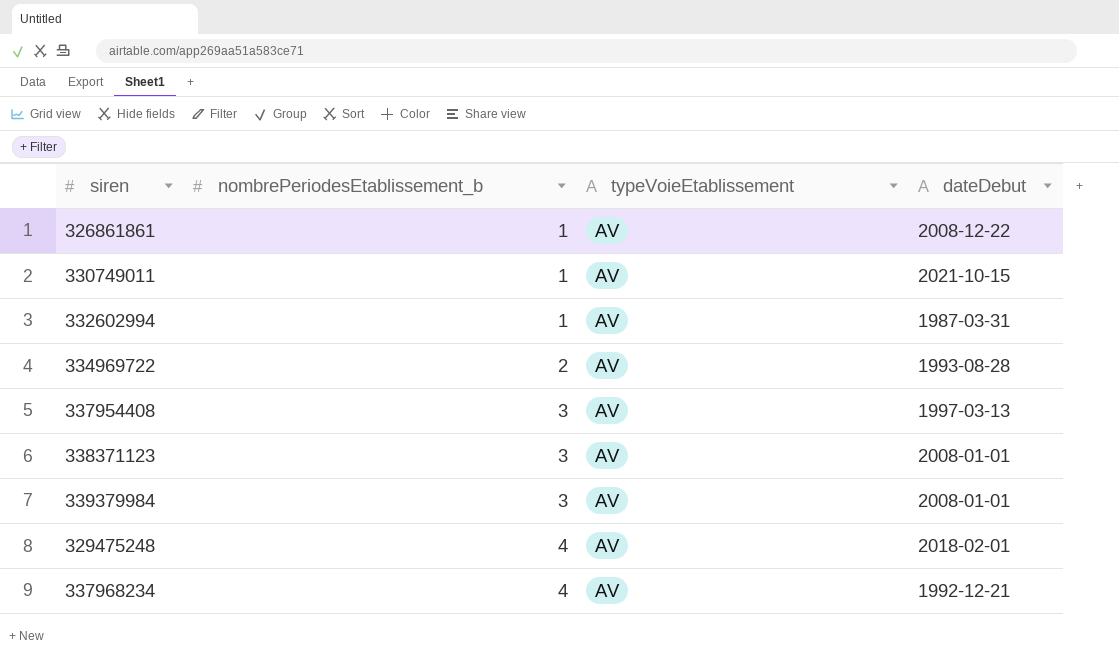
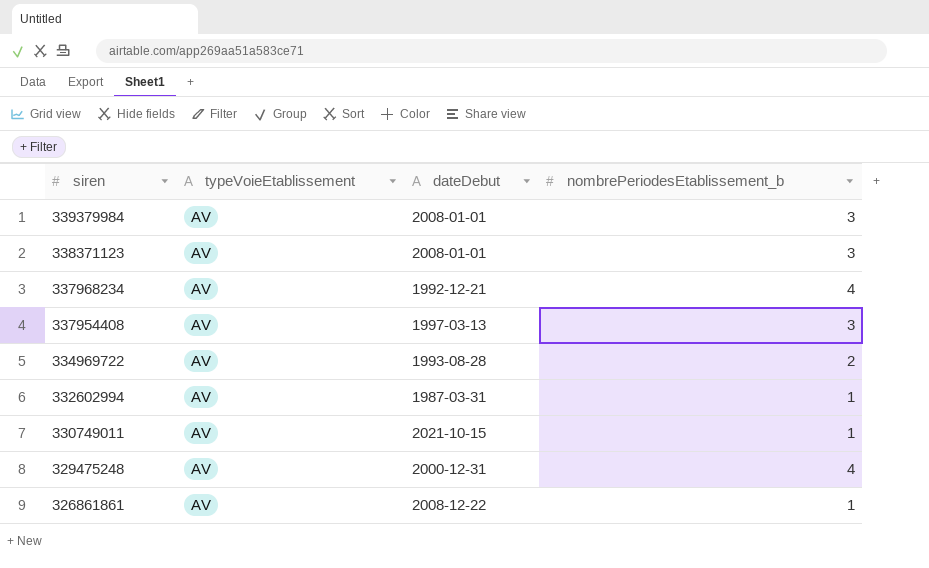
row order: nombrePeriodesEtablissement_b ascending -> siren descending
column nombrePeriodesEtablissement_b | position: 2 -> 4
329475248 | dateDebut: 2018-02-01 -> 2000-12-31

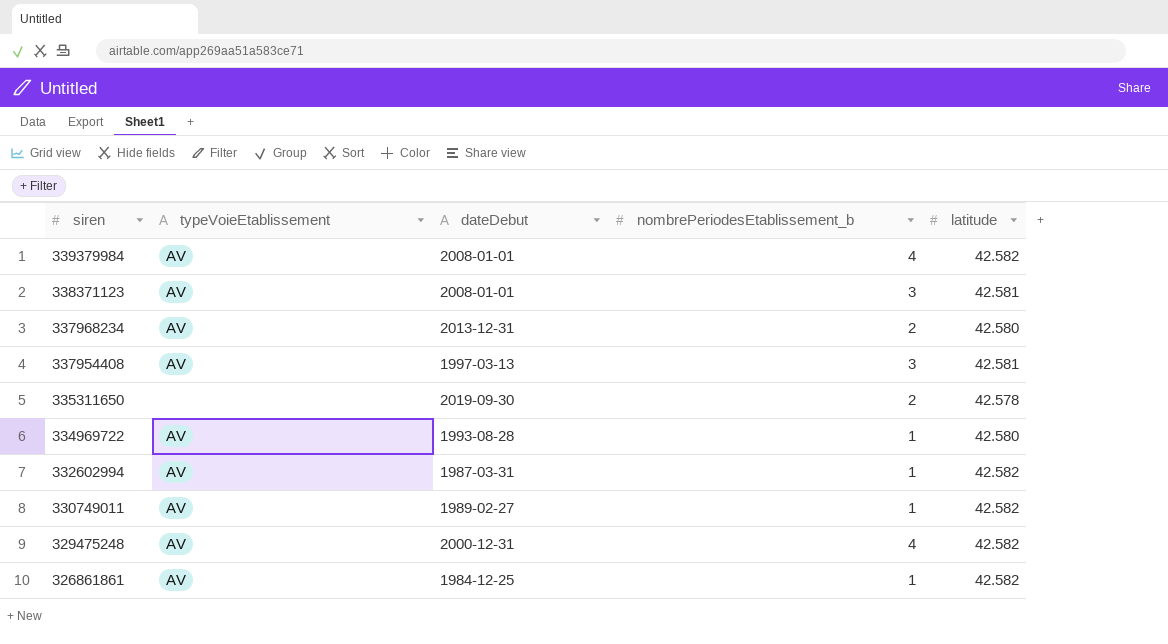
column latitude | position: none -> 5
339379984 | nombrePeriodesEtablissement_b: 3 -> 4
337968234 | dateDebut: 1992-12-21 -> 2013-12-31
337968234 | nombrePeriodesEtablissement_b: 4 -> 2
row 335311650: none -> none | 2019-09-30 | 2 | 42.578
334969722 | nombrePeriodesEtablissement_b: 2 -> 1
330749011 | dateDebut: 2021-10-15 -> 1989-02-27
326861861 | dateDebut: 2008-12-22 -> 1984-12-25

